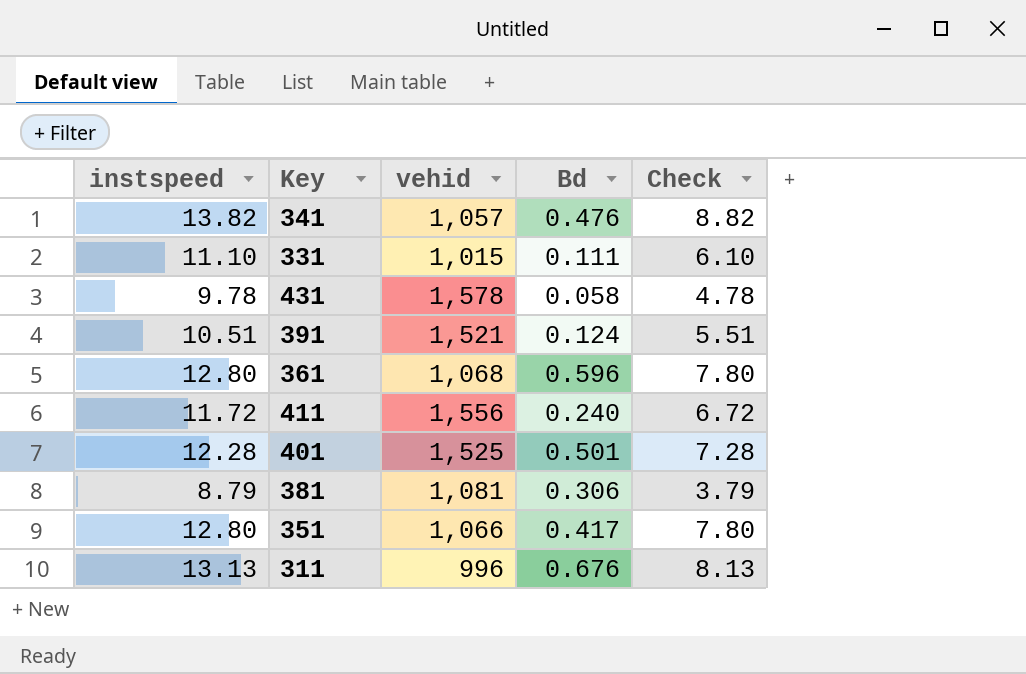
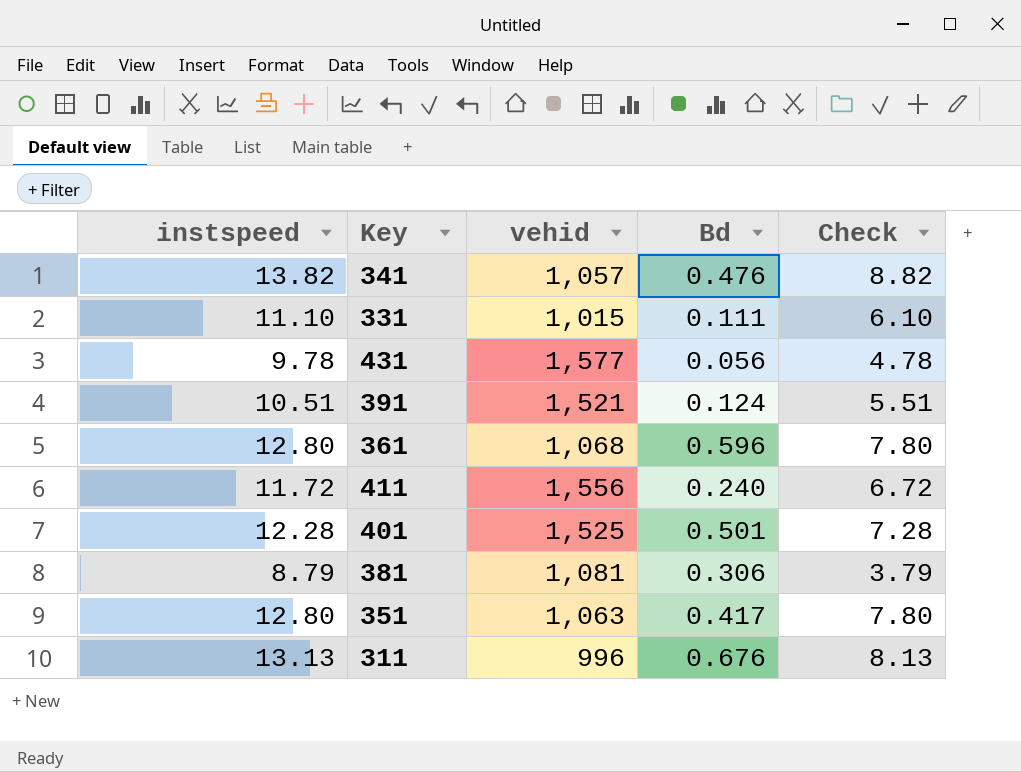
431 | vehid: 1,578 -> 1,577
431 | Bd: 0.058 -> 0.056
351 | vehid: 1,066 -> 1,063

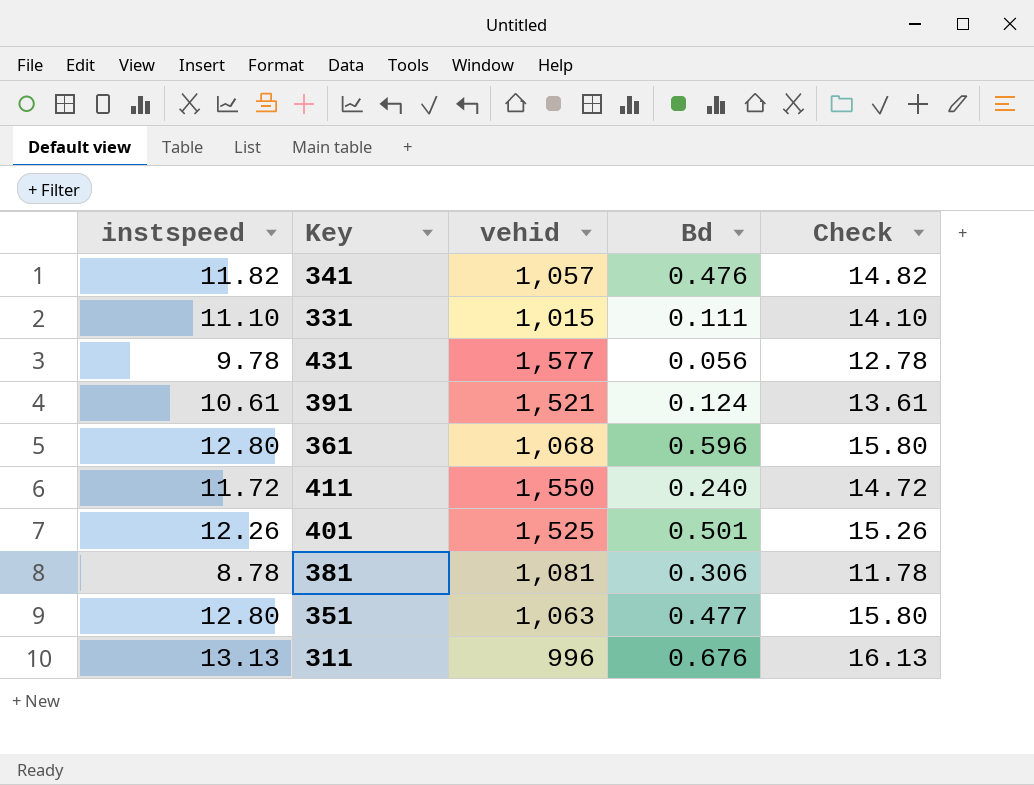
column Check | formula: [instspeed] - 5 -> [instspeed] + 3
341 | instspeed: 13.82 -> 11.82
391 | instspeed: 10.51 -> 10.61
411 | vehid: 1,556 -> 1,550
401 | instspeed: 12.28 -> 12.26
381 | instspeed: 8.79 -> 8.78
351 | Bd: 0.417 -> 0.477

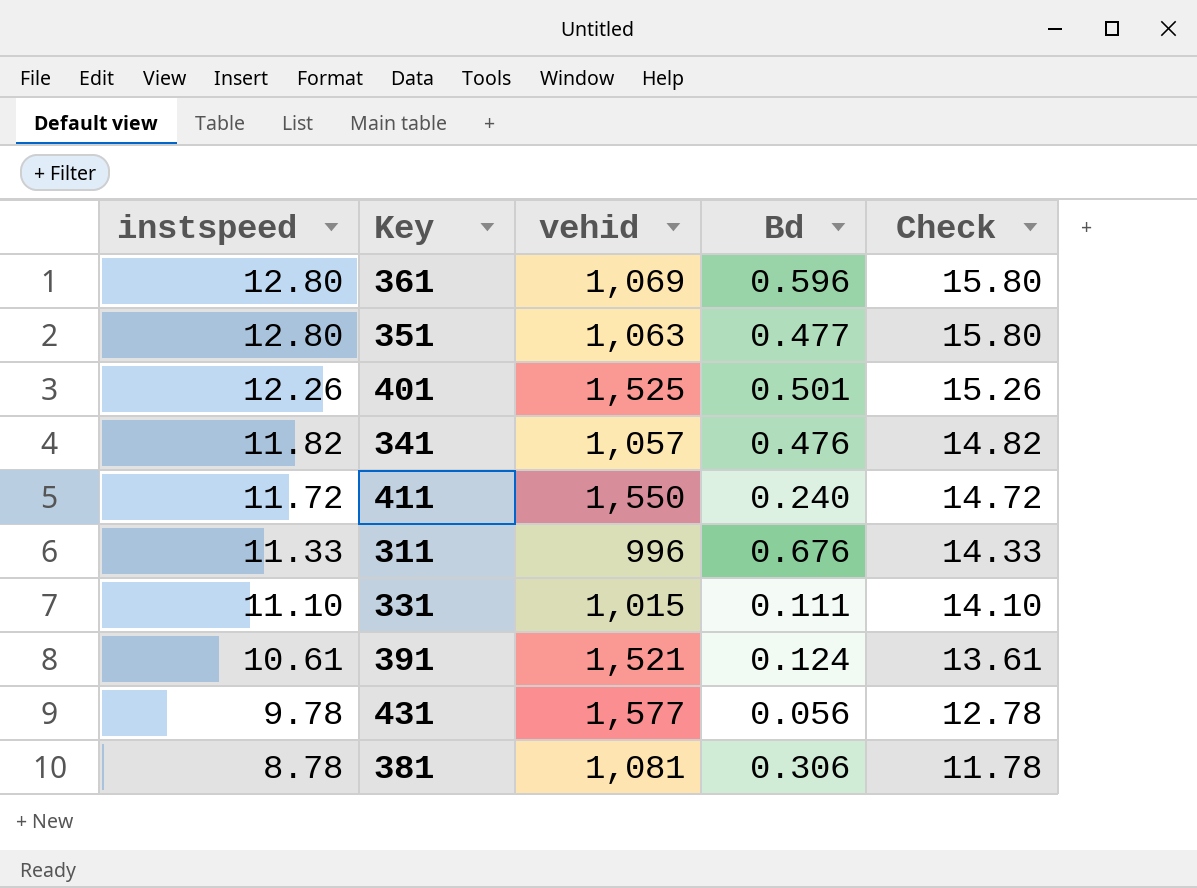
row order: none -> instspeed descending
361 | vehid: 1,068 -> 1,069
311 | instspeed: 13.13 -> 11.33
311 | Check: 16.13 -> 14.33

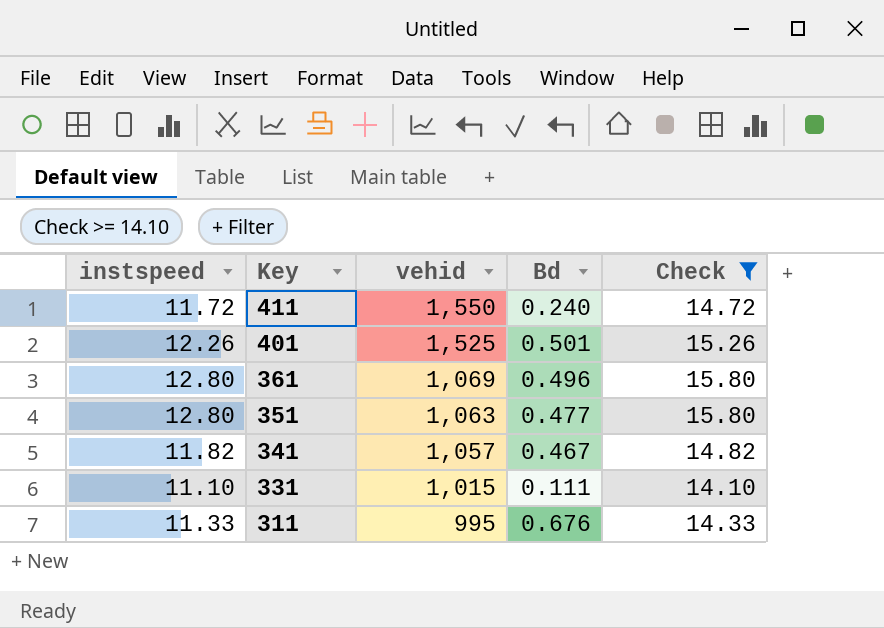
filter: none -> Check >= 14.10
row order: instspeed descending -> Key descending
361 | Bd: 0.596 -> 0.496
341 | Bd: 0.476 -> 0.467
311 | vehid: 996 -> 995

